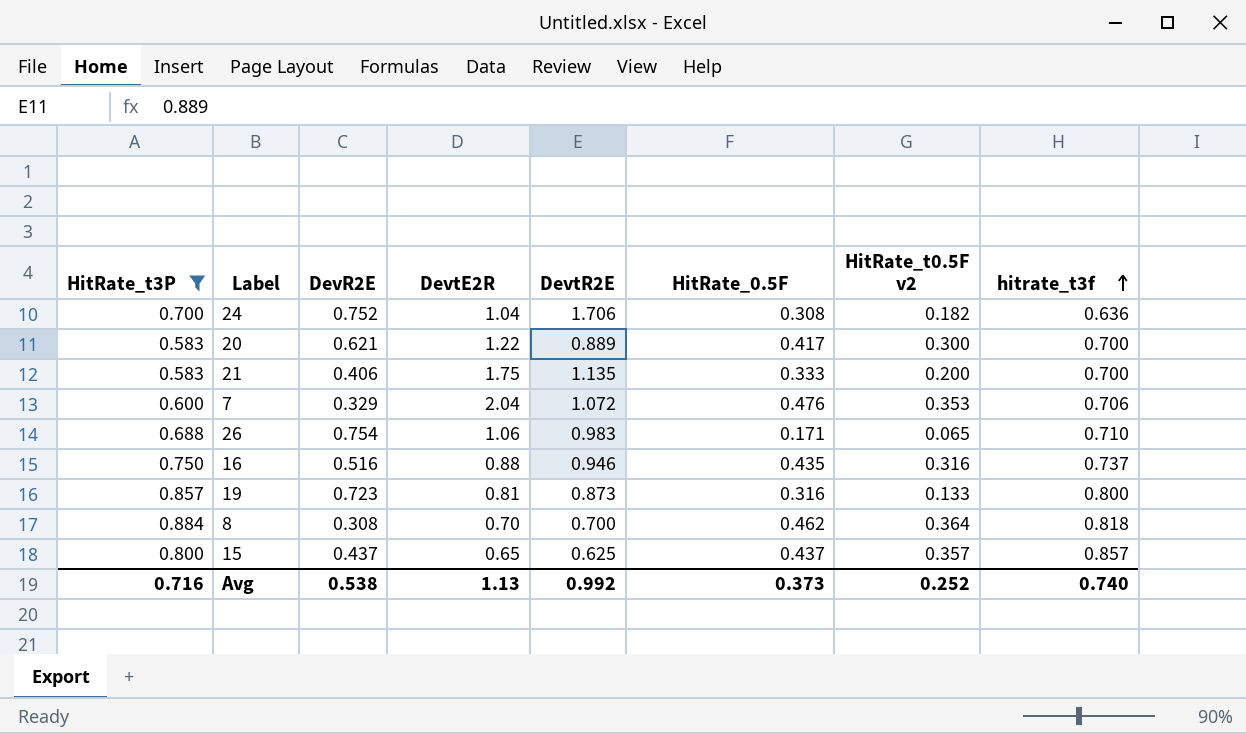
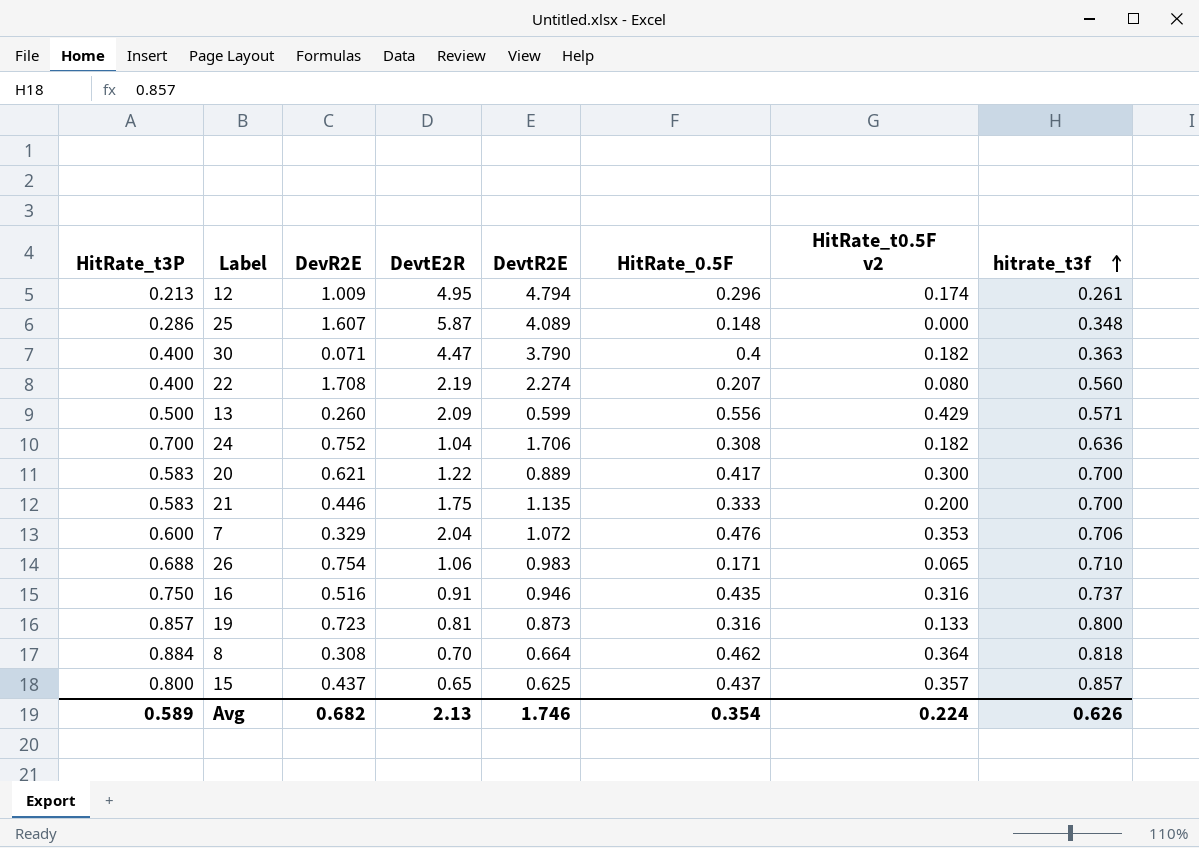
filter: HitRate_t3P >= 0.583 -> none
21 | DevR2E: 0.406 -> 0.446
16 | DevtE2R: 0.88 -> 0.91
8 | DevtR2E: 0.700 -> 0.664
Avg | HitRate_t3P: 0.716 -> 0.589
Avg | DevR2E: 0.538 -> 0.682
Avg | DevtE2R: 1.13 -> 2.13
Avg | DevtR2E: 0.992 -> 1.746
Avg | HitRate_0.5F: 0.373 -> 0.354
Avg | HitRate_t0.5F v2: 0.252 -> 0.224
Avg | hitrate_t3f: 0.740 -> 0.626

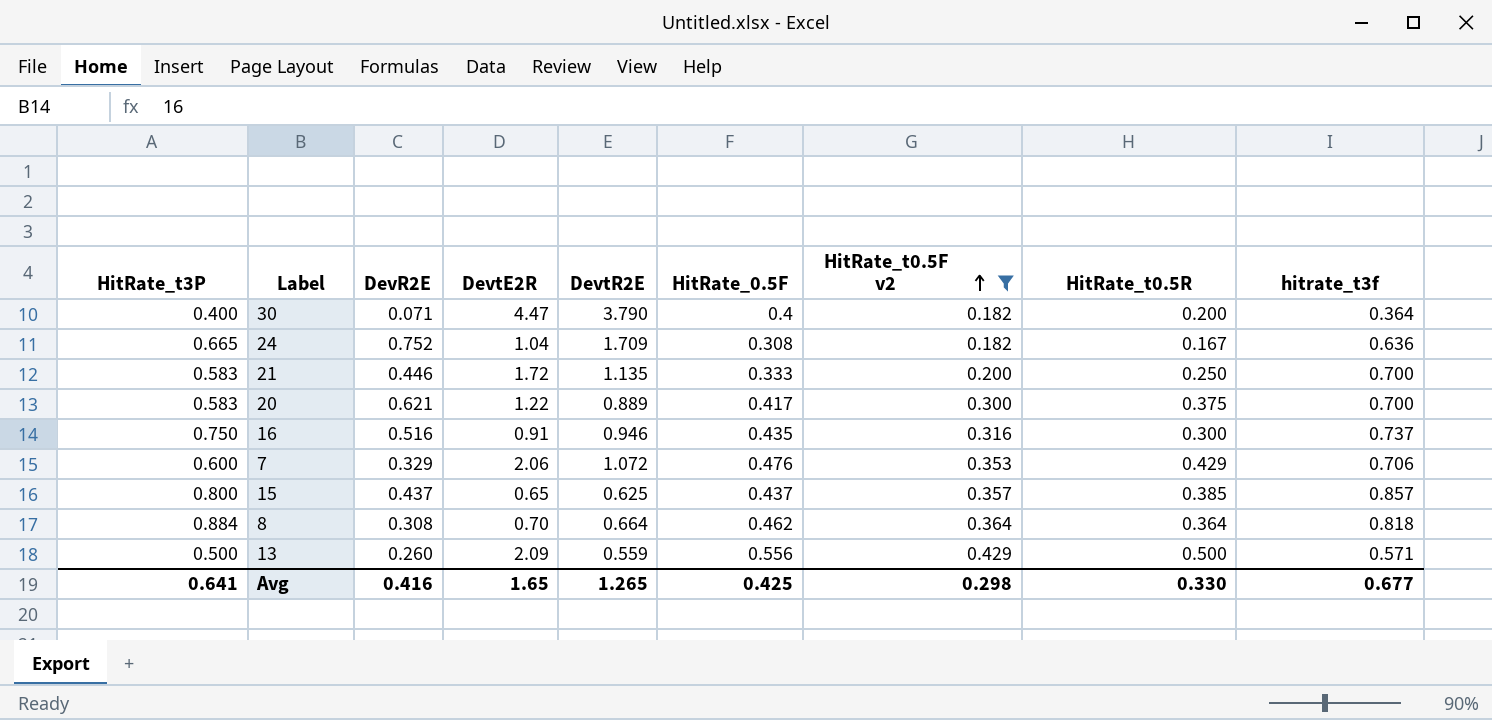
filter: none -> HitRate_t0.5F v2 >= 0.182
row order: hitrate_t3f ascending -> HitRate_t0.5F v2 ascending
column HitRate_t0.5R | position: none -> 8
30 | hitrate_t3f: 0.363 -> 0.364
24 | HitRate_t3P: 0.700 -> 0.665
24 | DevtR2E: 1.706 -> 1.709
21 | DevtE2R: 1.75 -> 1.72
7 | DevtE2R: 2.04 -> 2.06
13 | DevtR2E: 0.599 -> 0.559
Avg | HitRate_t3P: 0.589 -> 0.641
Avg | DevR2E: 0.682 -> 0.416
Avg | DevtE2R: 2.13 -> 1.65
Avg | DevtR2E: 1.746 -> 1.265
Avg | HitRate_0.5F: 0.354 -> 0.425
Avg | HitRate_t0.5F v2: 0.224 -> 0.298
Avg | hitrate_t3f: 0.626 -> 0.677

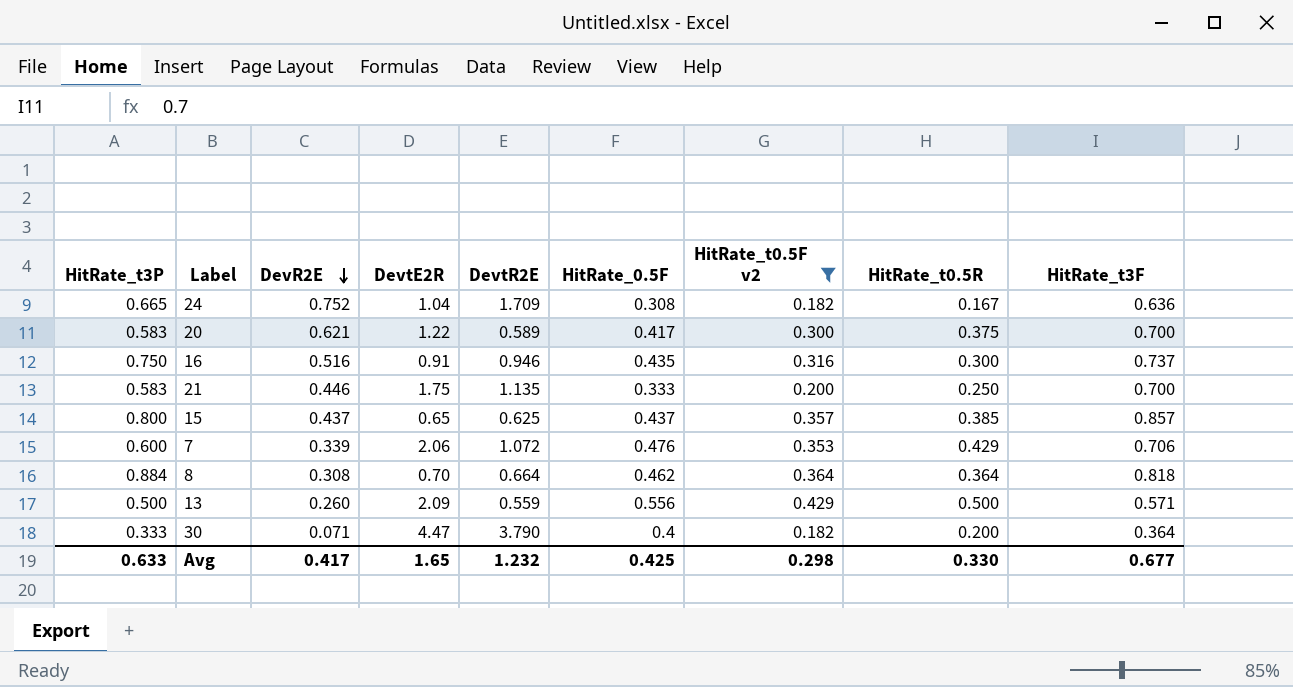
row order: HitRate_t0.5F v2 ascending -> DevR2E descending
column name: hitrate_t3f -> HitRate_t3F
20 | DevtR2E: 0.889 -> 0.589
21 | DevtE2R: 1.72 -> 1.75
7 | DevR2E: 0.329 -> 0.339
30 | HitRate_t3P: 0.400 -> 0.333
Avg | HitRate_t3P: 0.641 -> 0.633
Avg | DevR2E: 0.416 -> 0.417
Avg | DevtR2E: 1.265 -> 1.232

